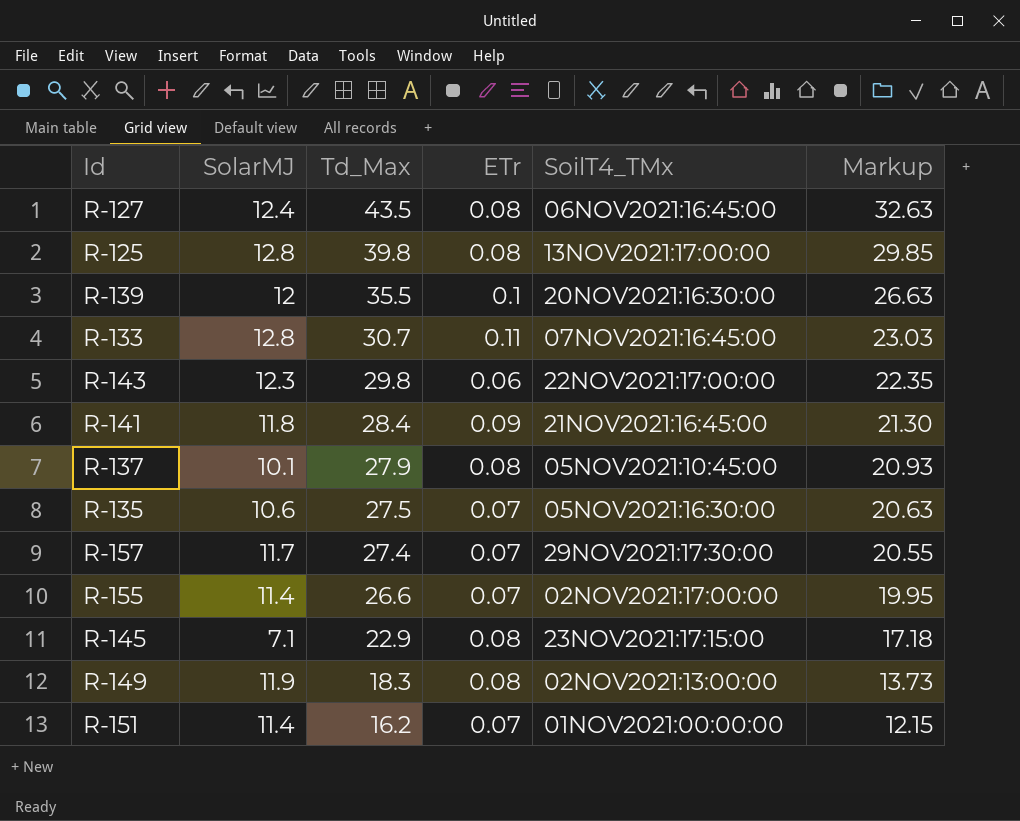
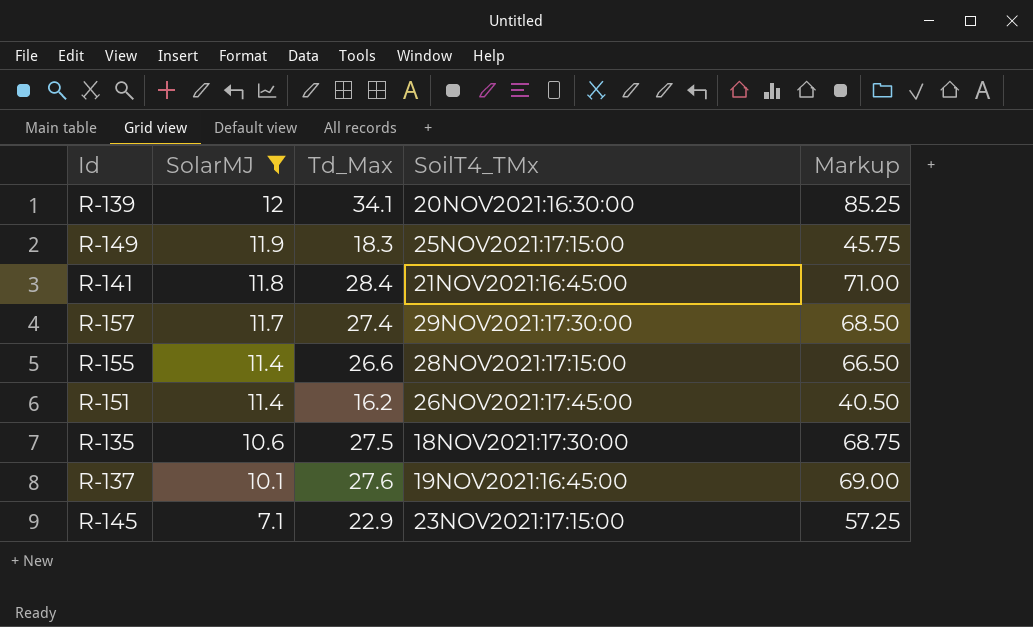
filter: none -> SolarMJ <= 12
row order: Td_Max descending -> SolarMJ descending
column ETr | position: 4 -> none
column Markup | formula: [Td_Max] * 0.75 -> [Td_Max] * 2.5
R-139 | Td_Max: 35.5 -> 34.1
R-149 | SoilT4_TMx: 02NOV2021:13:00:00 -> 25NOV2021:17:15:00
R-155 | SoilT4_TMx: 02NOV2021:17:00:00 -> 28NOV2021:17:15:00
R-151 | SoilT4_TMx: 01NOV2021:00:00:00 -> 26NOV2021:17:45:00
R-135 | SoilT4_TMx: 05NOV2021:16:30:00 -> 18NOV2021:17:30:00
R-137 | Td_Max: 27.9 -> 27.6
R-137 | SoilT4_TMx: 05NOV2021:10:45:00 -> 19NOV2021:16:45:00

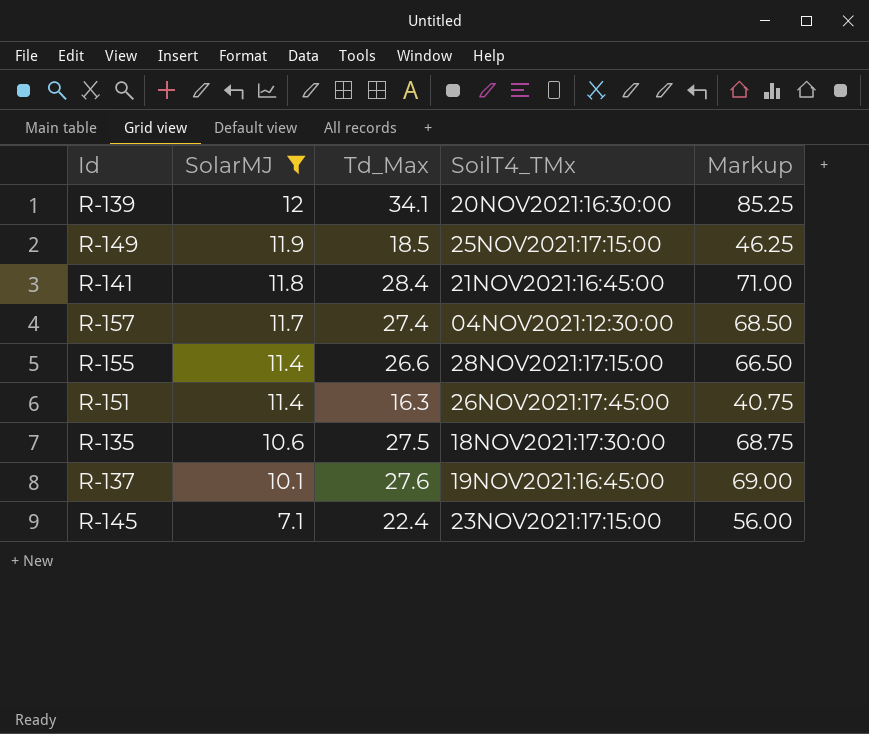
R-149 | Td_Max: 18.3 -> 18.5
R-149 | Markup: 45.75 -> 46.25
R-157 | SoilT4_TMx: 29NOV2021:17:30:00 -> 04NOV2021:12:30:00
R-151 | Td_Max: 16.2 -> 16.3
R-151 | Markup: 40.50 -> 40.75
R-145 | Td_Max: 22.9 -> 22.4
R-145 | Markup: 57.25 -> 56.00

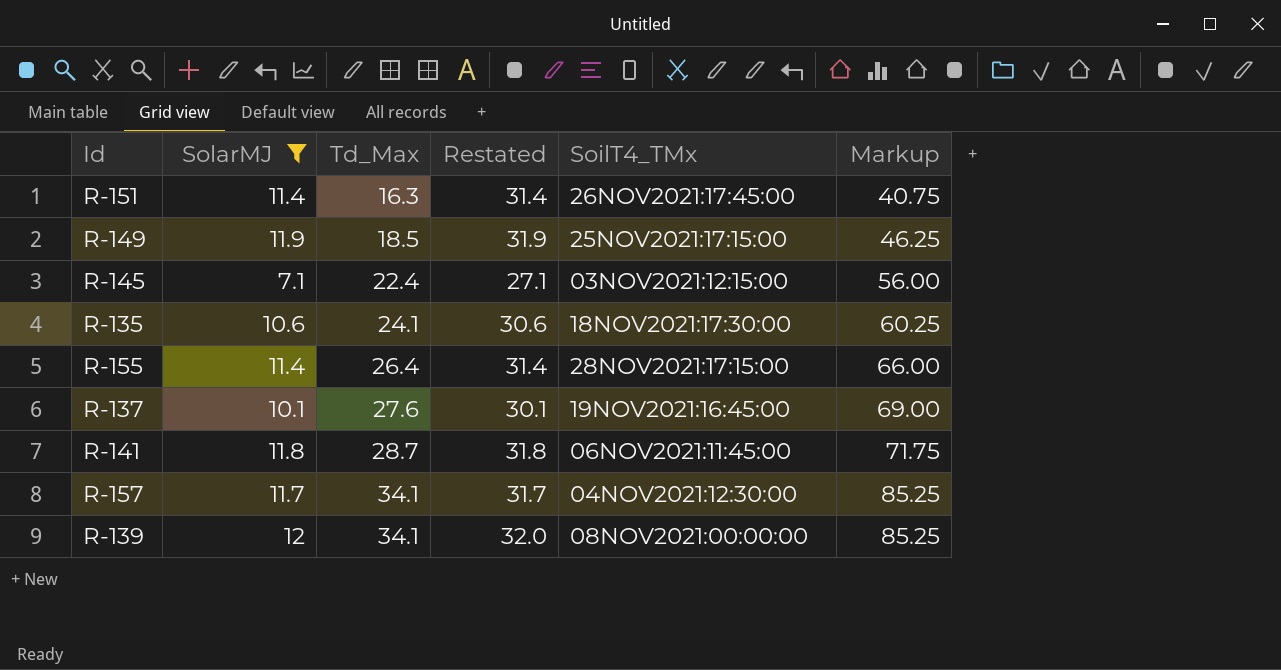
row order: SolarMJ descending -> Td_Max ascending
column Restated | formula: none -> [SolarMJ] + 20
R-145 | SoilT4_TMx: 23NOV2021:17:15:00 -> 03NOV2021:12:15:00
R-135 | Td_Max: 27.5 -> 24.1
R-135 | Markup: 68.75 -> 60.25
R-155 | Td_Max: 26.6 -> 26.4
R-155 | Markup: 66.50 -> 66.00
R-141 | Td_Max: 28.4 -> 28.7
R-141 | SoilT4_TMx: 21NOV2021:16:45:00 -> 06NOV2021:11:45:00
R-141 | Markup: 71.00 -> 71.75
R-157 | Td_Max: 27.4 -> 34.1
R-157 | Markup: 68.50 -> 85.25
R-139 | SoilT4_TMx: 20NOV2021:16:30:00 -> 08NOV2021:00:00:00

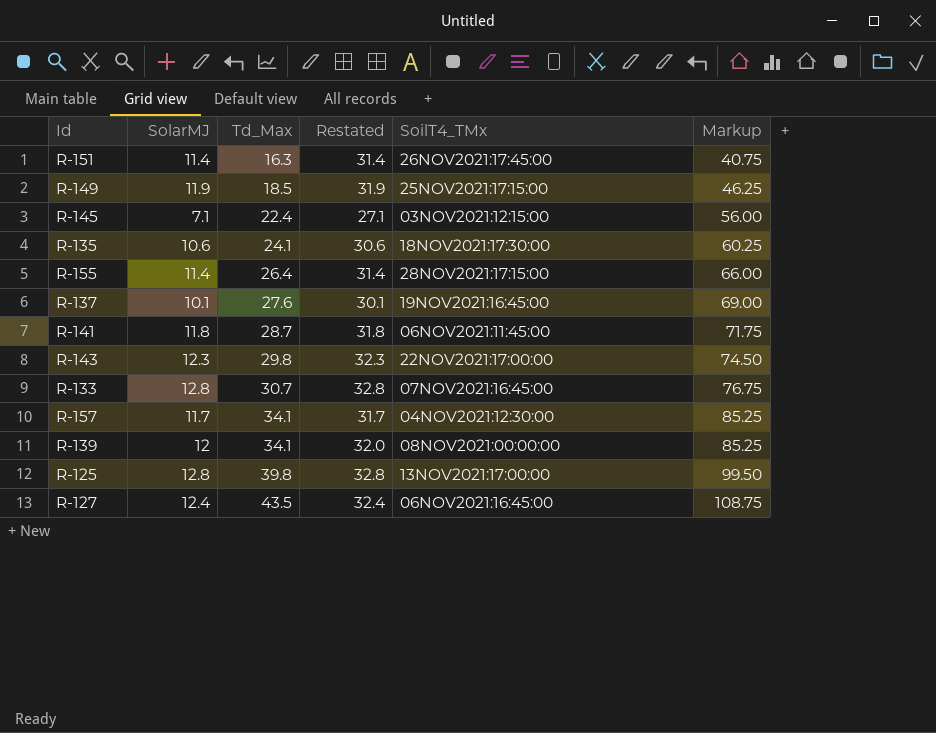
filter: SolarMJ <= 12 -> none

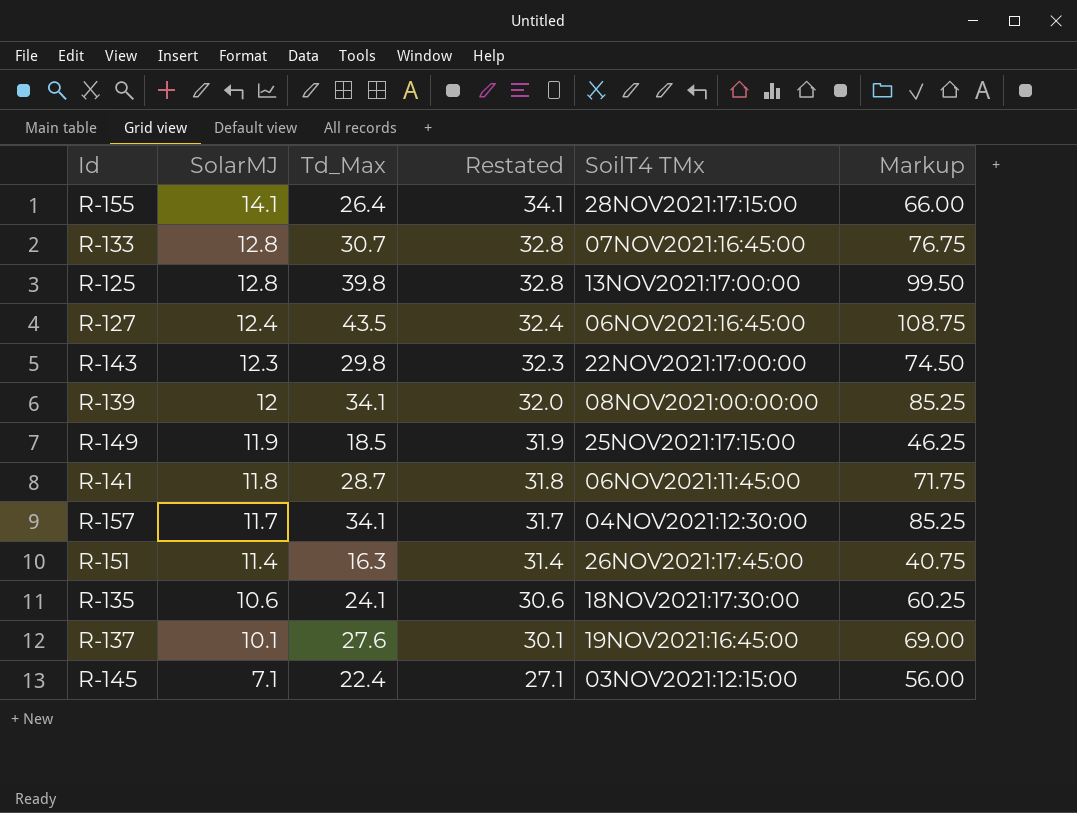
row order: Td_Max ascending -> SolarMJ descending
column name: SoilT4_TMx -> SoilT4 TMx
R-155 | SolarMJ: 11.4 -> 14.1
R-155 | Restated: 31.4 -> 34.1

